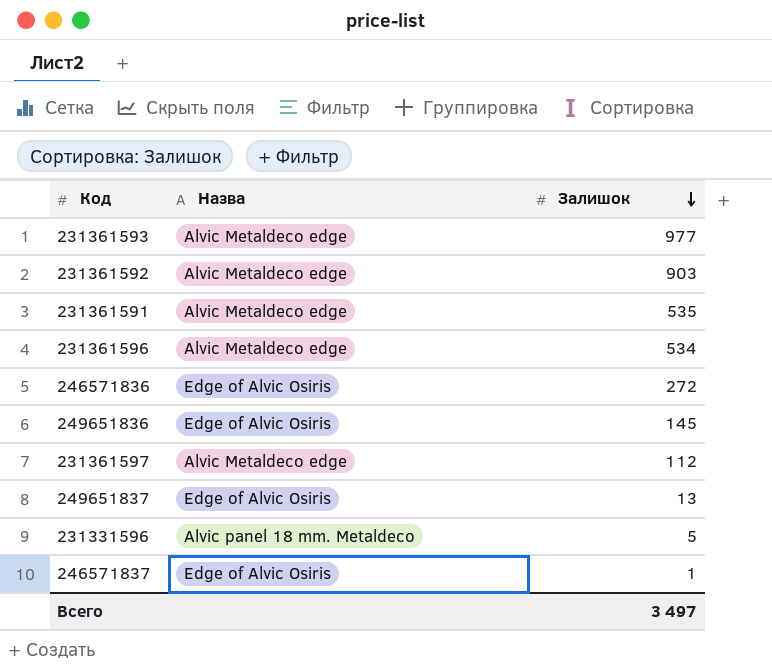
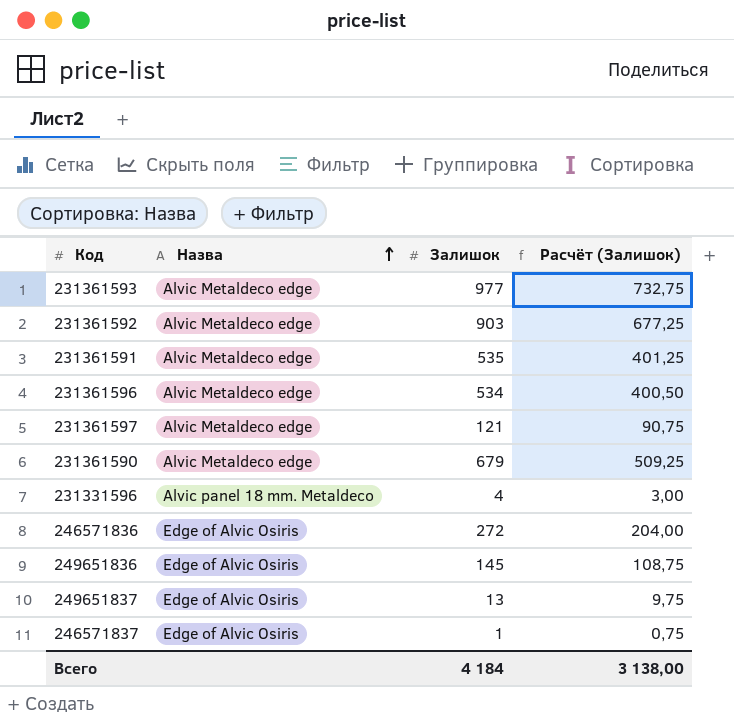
row order: Залишок descending -> Назва ascending
column Расчёт (Залишок) | formula: none -> [Залишок] * 0,75
231361597 | Залишок: 112 -> 121
row 231361590: none -> Alvic Metaldeco edge | 679 | 509,25
231331596 | Залишок: 5 -> 4
Всего | Залишок: 3 497 -> 4 184

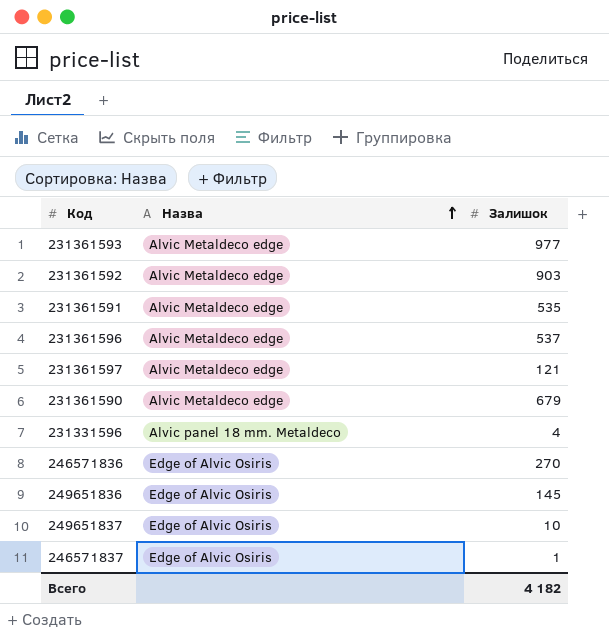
column Расчёт (Залишок) | formula: [Залишок] * 0,75 -> none
231361596 | Залишок: 534 -> 537
246571836 | Залишок: 272 -> 270
249651837 | Залишок: 13 -> 10
Всего | Залишок: 4 184 -> 4 182

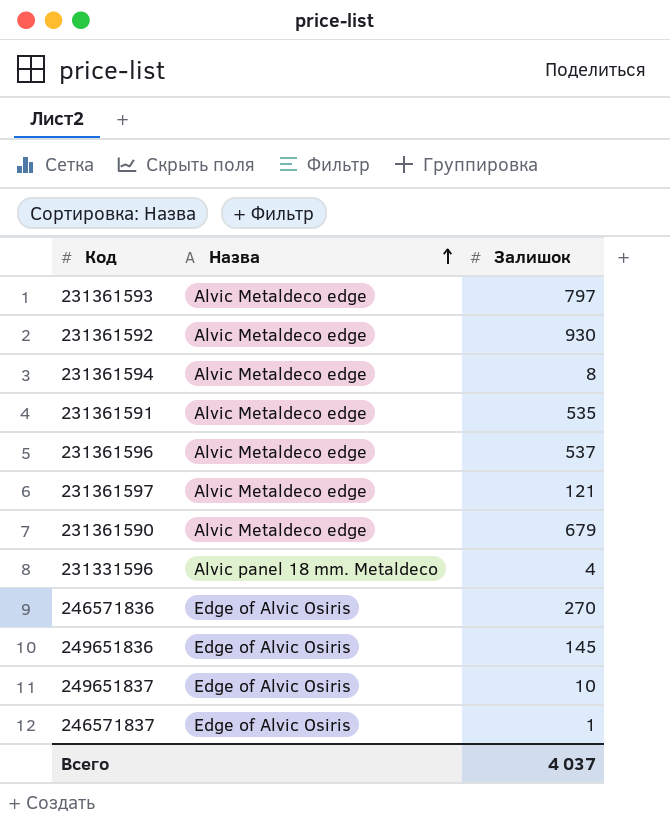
231361593 | Залишок: 977 -> 797
231361592 | Залишок: 903 -> 930
row 231361594: none -> Alvic Metaldeco edge | 8
Всего | Залишок: 4 182 -> 4 037

